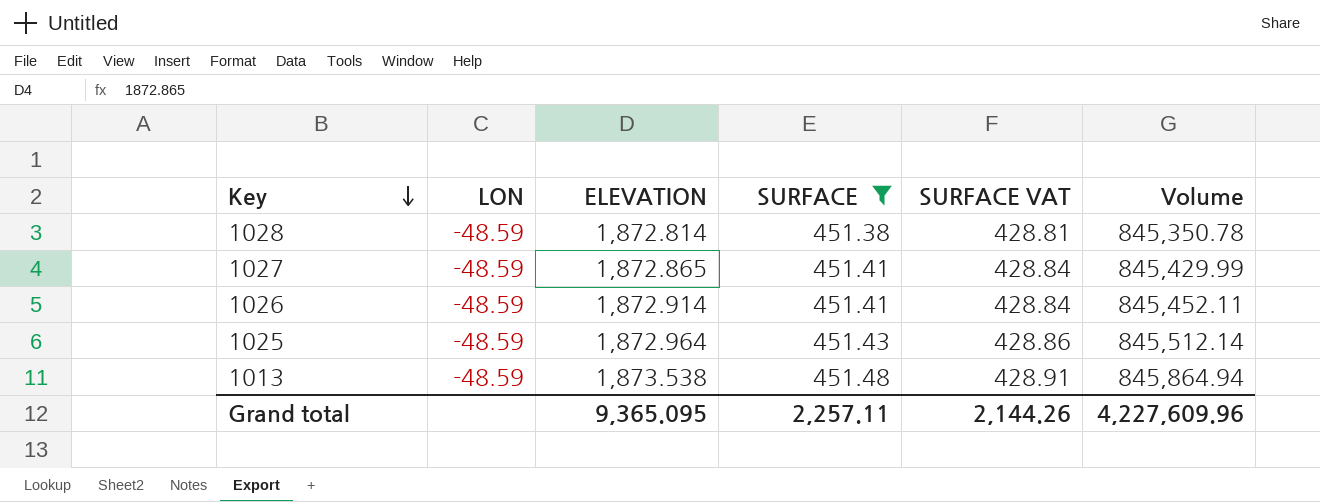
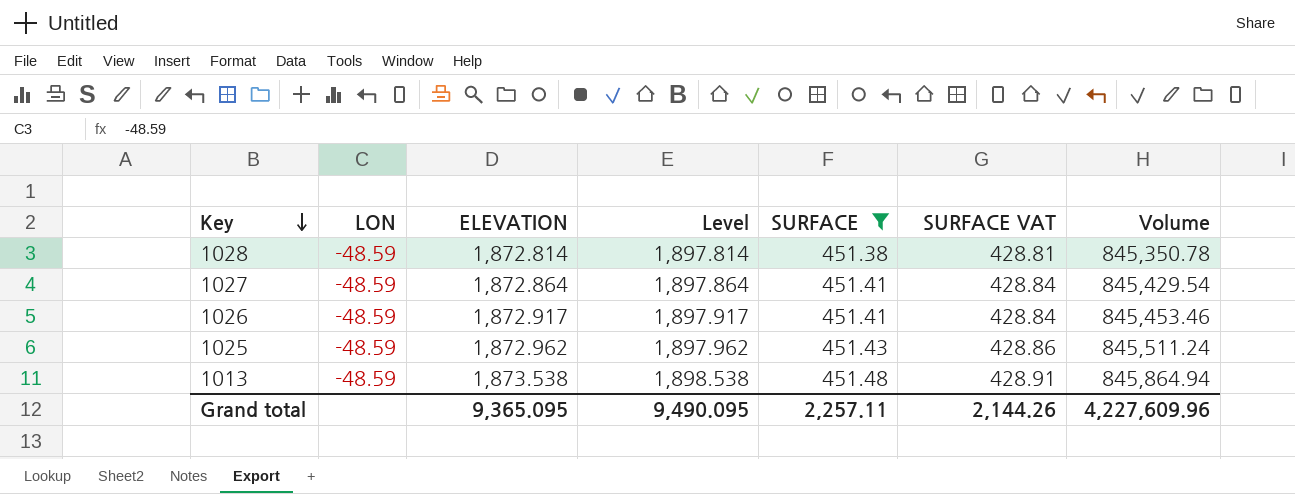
column Level | formula: none -> [ELEVATION] + 25
1027 | ELEVATION: 1,872.865 -> 1,872.864
1027 | Volume: 845,429.99 -> 845,429.54
1026 | ELEVATION: 1,872.914 -> 1,872.917
1026 | Volume: 845,452.11 -> 845,453.46
1025 | ELEVATION: 1,872.964 -> 1,872.962
1025 | Volume: 845,512.14 -> 845,511.24

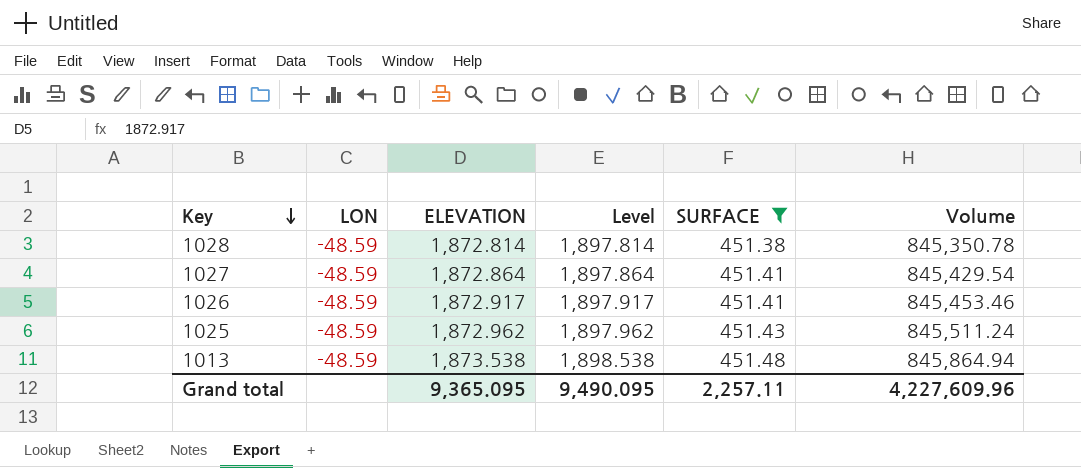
column SURFACE VAT | formula: [SURFACE] * 0.95 -> none

